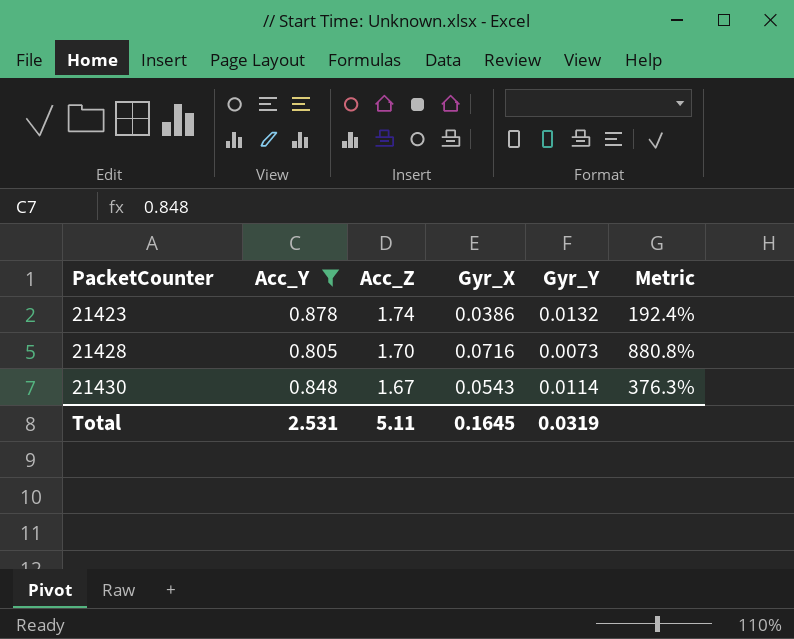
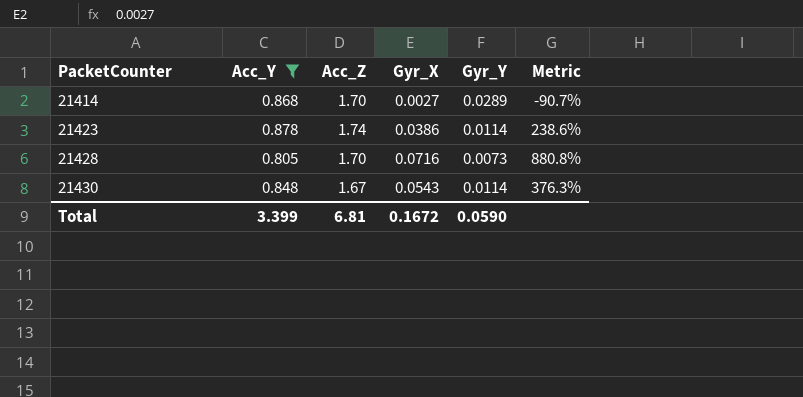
row 21414: none -> 0.868 | 1.70 | 0.0027 | 0.0289 | -90.7%
21423 | Gyr_Y: 0.0132 -> 0.0114
21423 | Metric: 192.4% -> 238.6%
Total | Acc_Y: 2.531 -> 3.399
Total | Acc_Z: 5.11 -> 6.81
Total | Gyr_X: 0.1645 -> 0.1672
Total | Gyr_Y: 0.0319 -> 0.0590

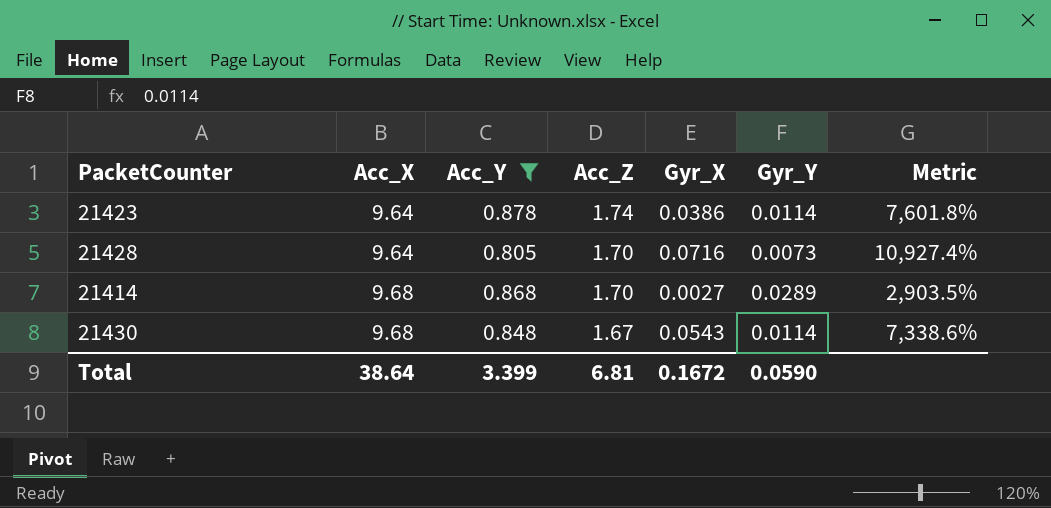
row order: PacketCounter ascending -> Acc_X ascending
column Acc_X | position: none -> 2
column Metric | formula: ([Gyr_X] - [Gyr_Y]) / [Gyr_Y] -> ([Acc_Y] - [Gyr_Y]) / [Gyr_Y]

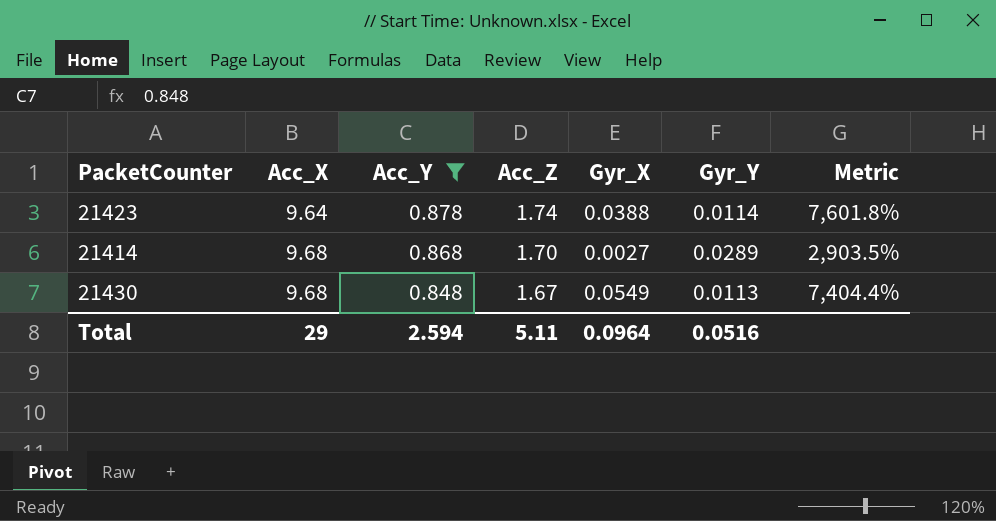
row 21428: 9.64 | 0.805 | 1.70 | 0.0716 | 0.0073 | 10,927.4% -> none
21423 | Gyr_X: 0.0386 -> 0.0388
21430 | Gyr_X: 0.0543 -> 0.0549
21430 | Gyr_Y: 0.0114 -> 0.0113
21430 | Metric: 7,338.6% -> 7,404.4%
Total | Acc_X: 38.64 -> 29
Total | Acc_Y: 3.399 -> 2.594
Total | Acc_Z: 6.81 -> 5.11
Total | Gyr_X: 0.1672 -> 0.0964
Total | Gyr_Y: 0.0590 -> 0.0516

